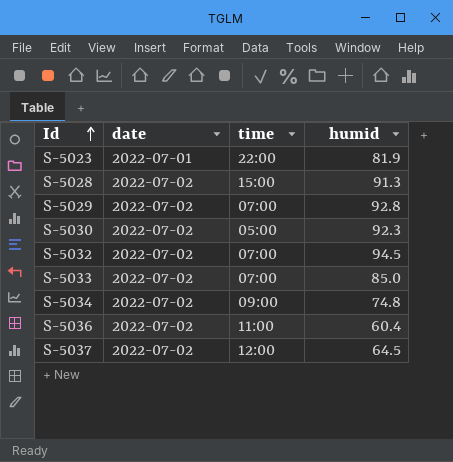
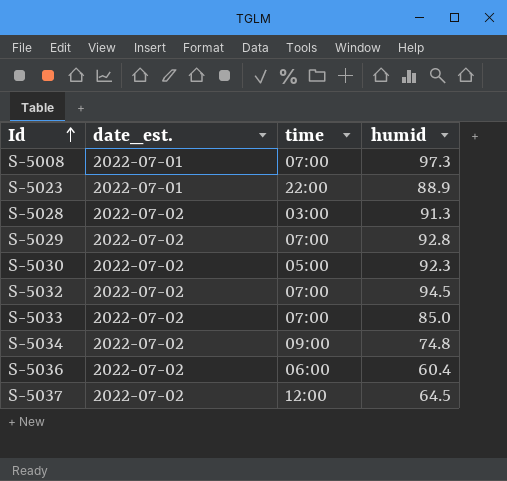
column name: date -> date_est.
row S-5008: none -> 2022-07-01 | 07:00 | 97.3
S-5023 | humid: 81.9 -> 88.9
S-5028 | time: 15:00 -> 03:00
S-5036 | time: 11:00 -> 06:00

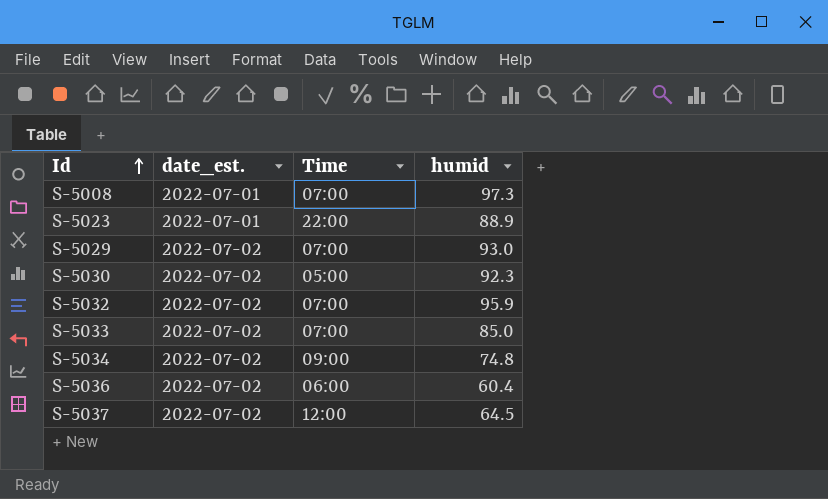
column name: time -> Time
row S-5028: 2022-07-02 | 03:00 | 91.3 -> none
S-5029 | humid: 92.8 -> 93.0
S-5032 | humid: 94.5 -> 95.9

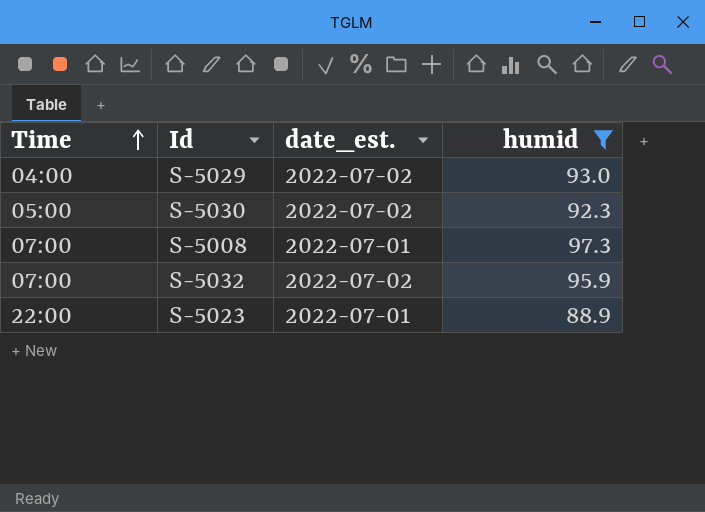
filter: none -> humid >= 88.9
row order: Id ascending -> Time ascending
column Time | position: 3 -> 1
S-5029 | Time: 07:00 -> 04:00

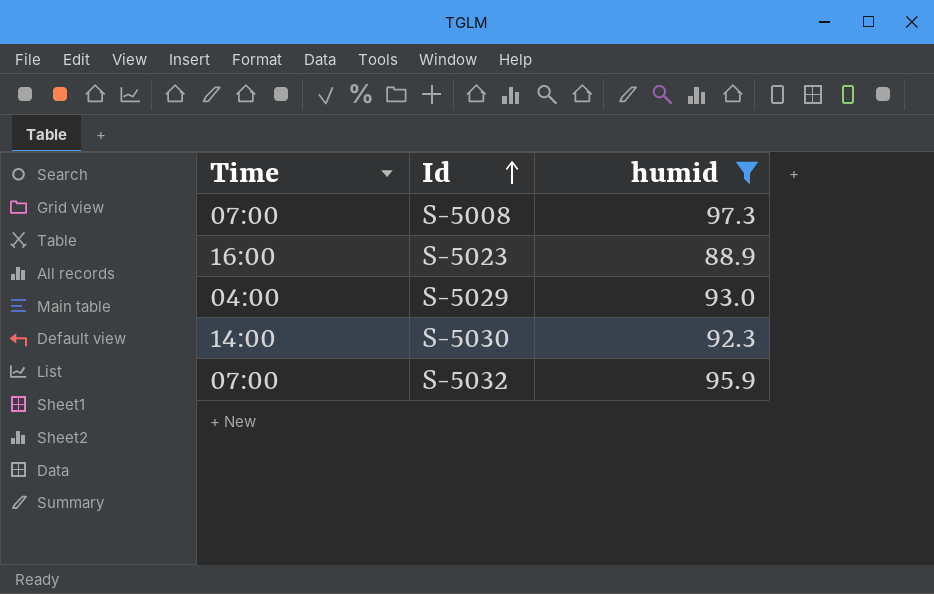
row order: Time ascending -> Id ascending
column date_est. | position: 3 -> none
S-5023 | Time: 22:00 -> 16:00
S-5030 | Time: 05:00 -> 14:00

